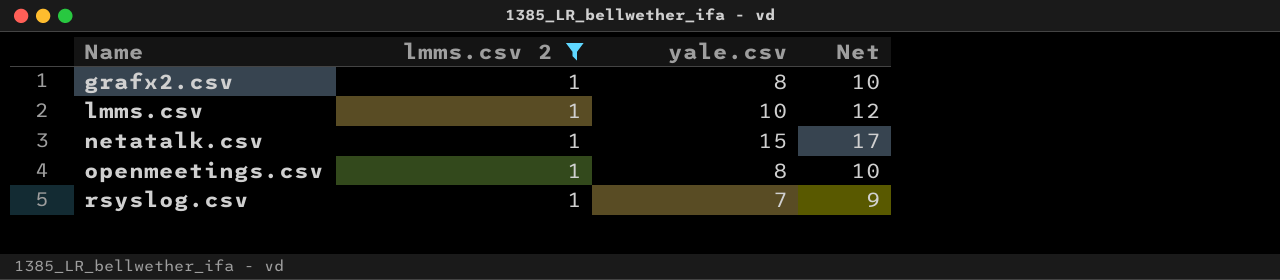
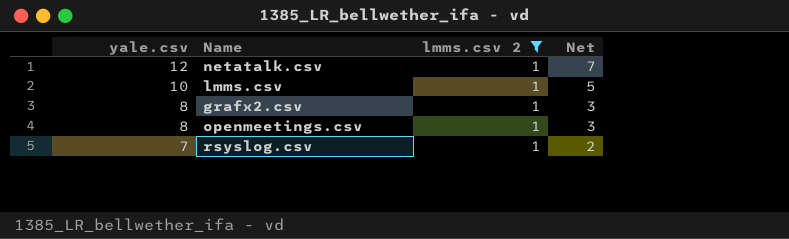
row order: Name ascending -> yale.csv descending
column yale.csv | position: 3 -> 1
column Net | formula: [yale.csv] + 2 -> [yale.csv] - 5
netatalk.csv | yale.csv: 15 -> 12

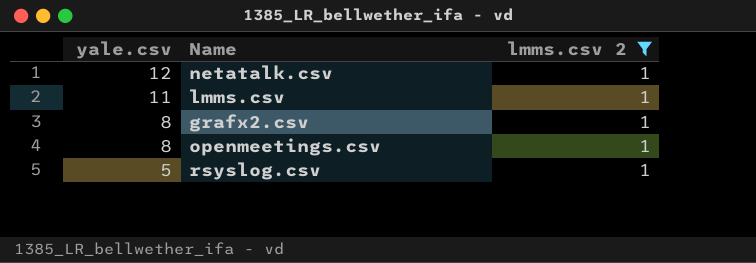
column Net | formula: [yale.csv] - 5 -> none
lmms.csv | yale.csv: 10 -> 11
rsyslog.csv | yale.csv: 7 -> 5

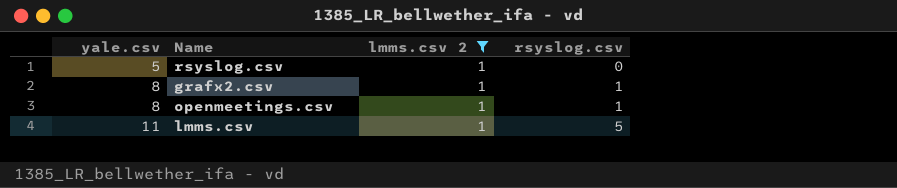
row order: yale.csv descending -> yale.csv ascending
column rsyslog.csv | position: none -> 4
row netatalk.csv: 12 | 1 -> none

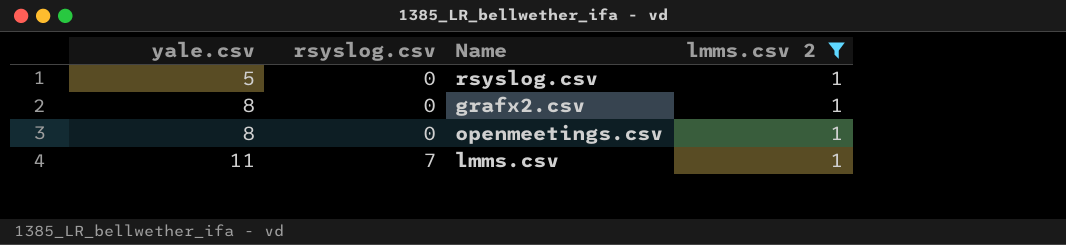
column rsyslog.csv | position: 4 -> 2
grafx2.csv | rsyslog.csv: 1 -> 0
openmeetings.csv | rsyslog.csv: 1 -> 0
lmms.csv | rsyslog.csv: 5 -> 7

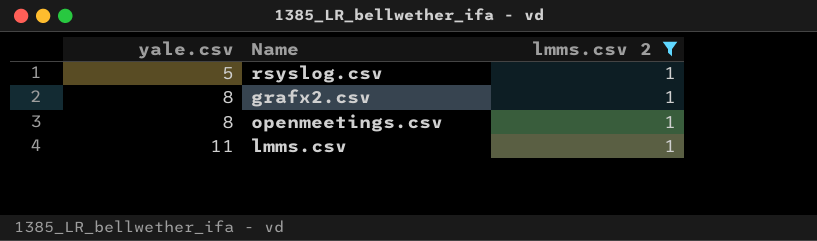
column rsyslog.csv | position: 2 -> none

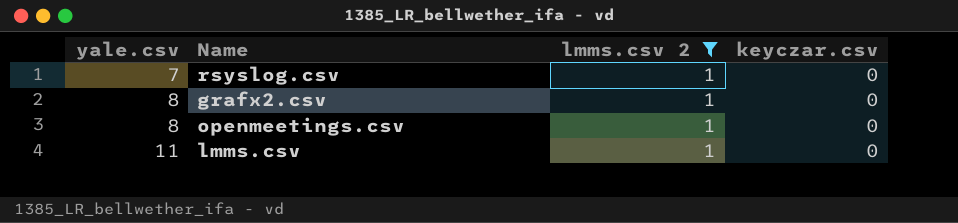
column keyczar.csv | position: none -> 4
rsyslog.csv | yale.csv: 5 -> 7

